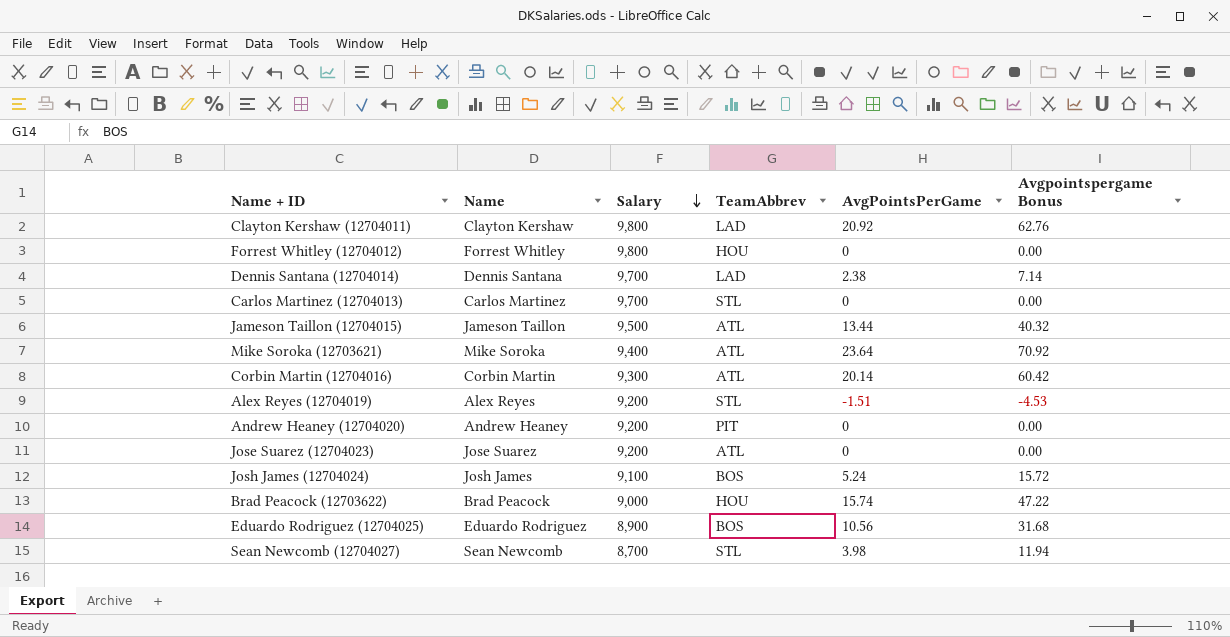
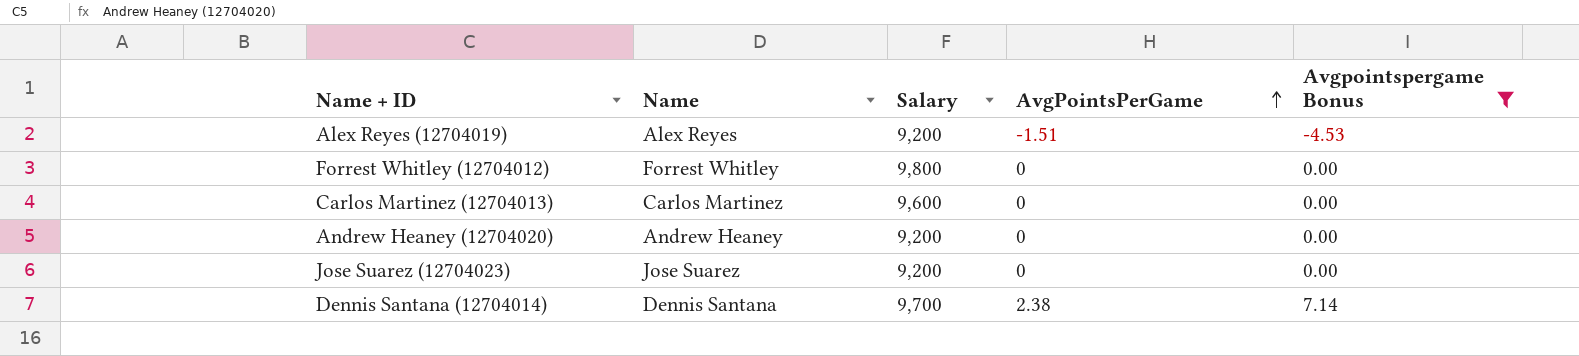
filter: none -> Avgpointspergame Bonus <= 7.14
row order: Salary descending -> AvgPointsPerGame ascending
column TeamAbbrev | position: 4 -> none
Carlos Martinez (12704013) | Salary: 9,700 -> 9,600

